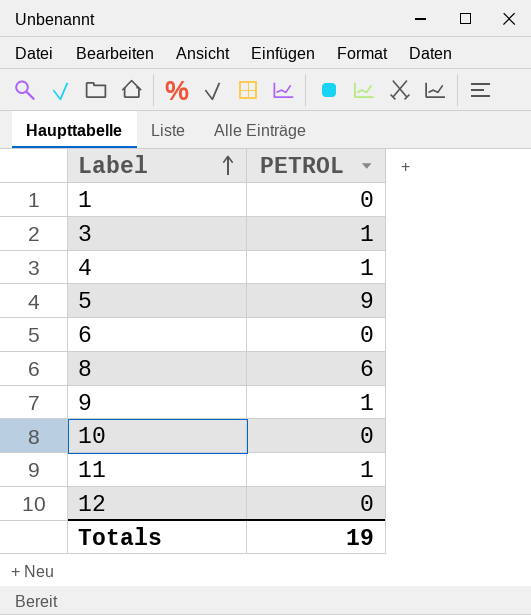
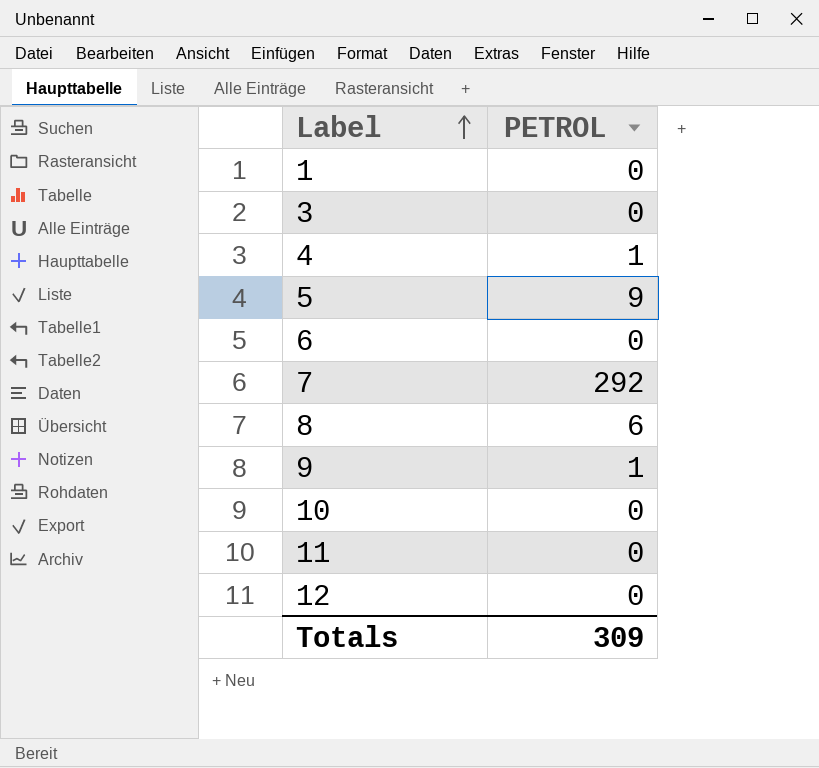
3 | PETROL: 1 -> 0
row 7: none -> 292
11 | PETROL: 1 -> 0
Totals | PETROL: 19 -> 309

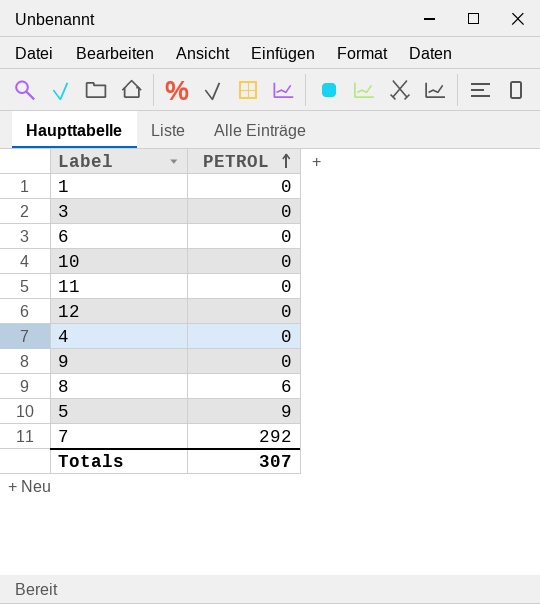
row order: Label ascending -> PETROL ascending
4 | PETROL: 1 -> 0
9 | PETROL: 1 -> 0
Totals | PETROL: 309 -> 307

